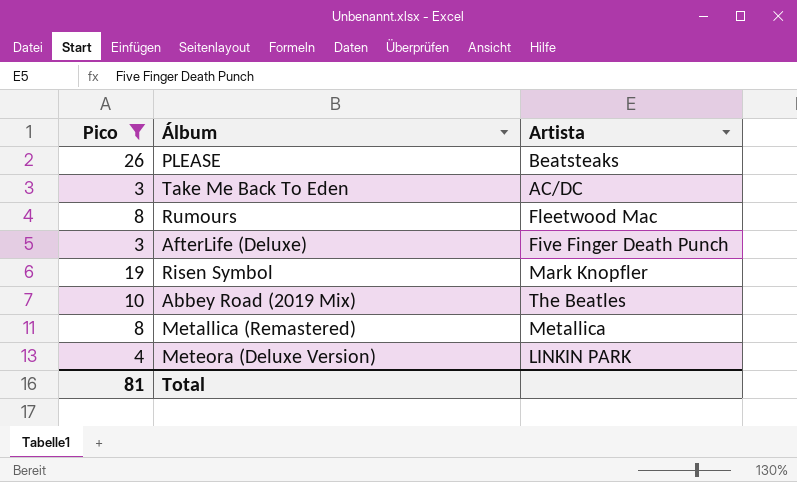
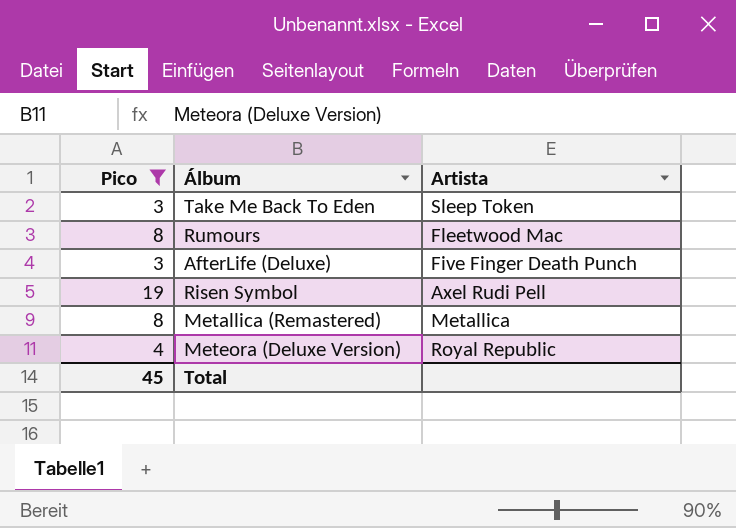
row PLEASE: 26 | Beatsteaks -> none
row Abbey Road (2019 Mix): 10 | The Beatles -> none
Take Me Back To Eden | Artista: AC/DC -> Sleep Token
Risen Symbol | Artista: Mark Knopfler -> Axel Rudi Pell
Meteora (Deluxe Version) | Artista: LINKIN PARK -> Royal Republic
Total | Pico: 81 -> 45

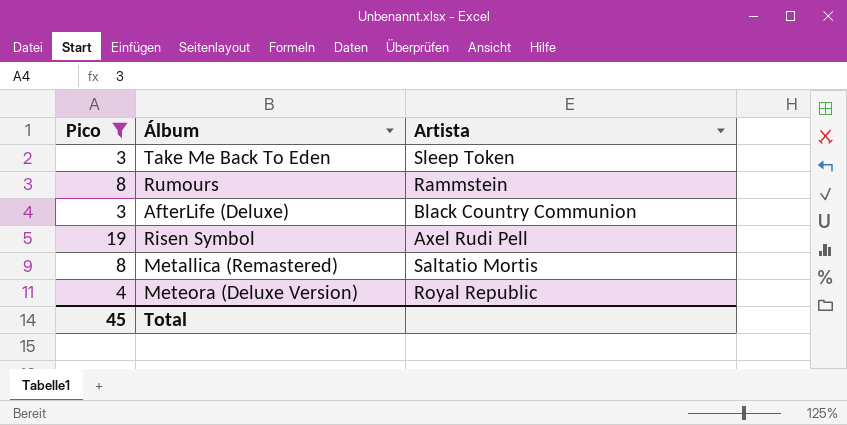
Rumours | Artista: Fleetwood Mac -> Rammstein
AfterLife (Deluxe) | Artista: Five Finger Death Punch -> Black Country Communion
Metallica (Remastered) | Artista: Metallica -> Saltatio Mortis

